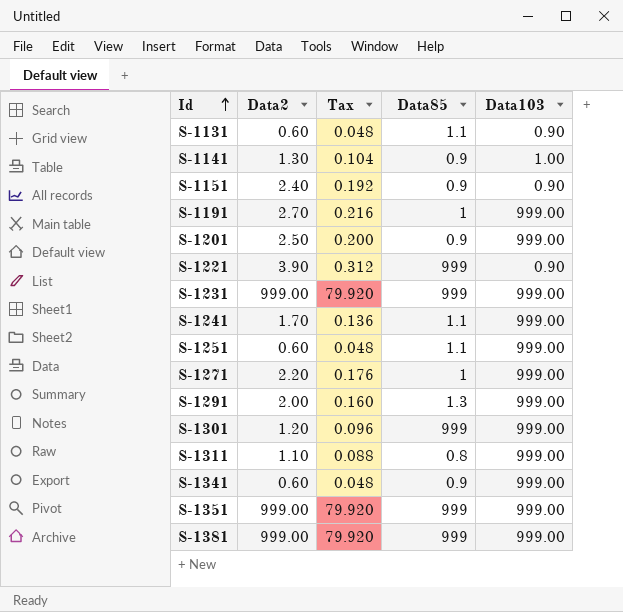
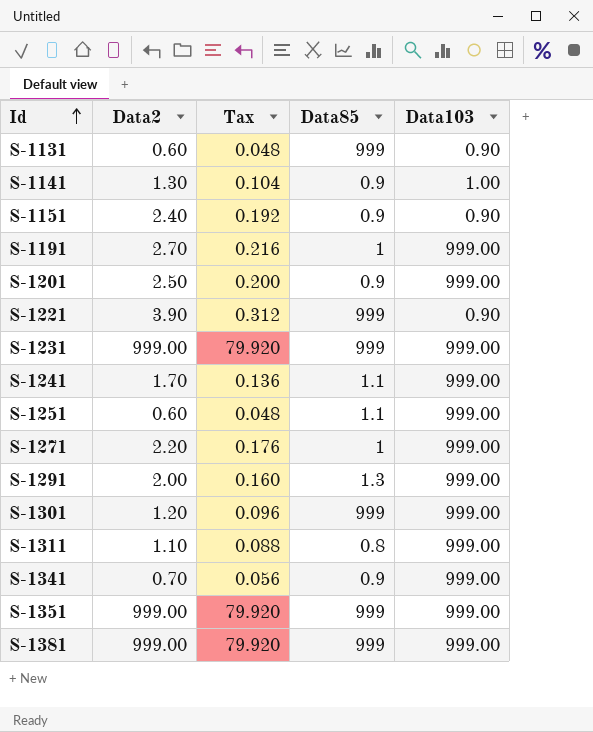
S-1131 | Data85: 1.1 -> 999
S-1341 | Data2: 0.60 -> 0.70
S-1341 | Tax: 0.048 -> 0.056

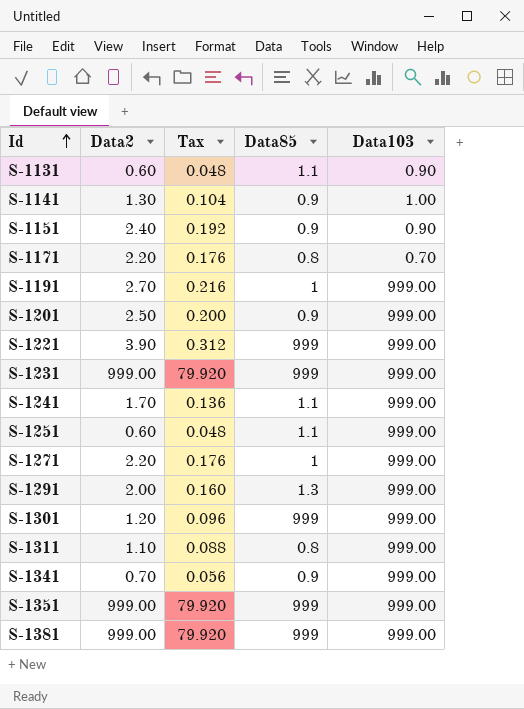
S-1131 | Data85: 999 -> 1.1
row S-1171: none -> 2.20 | 0.176 | 0.8 | 0.70
S-1221 | Data103: 0.90 -> 999.00

